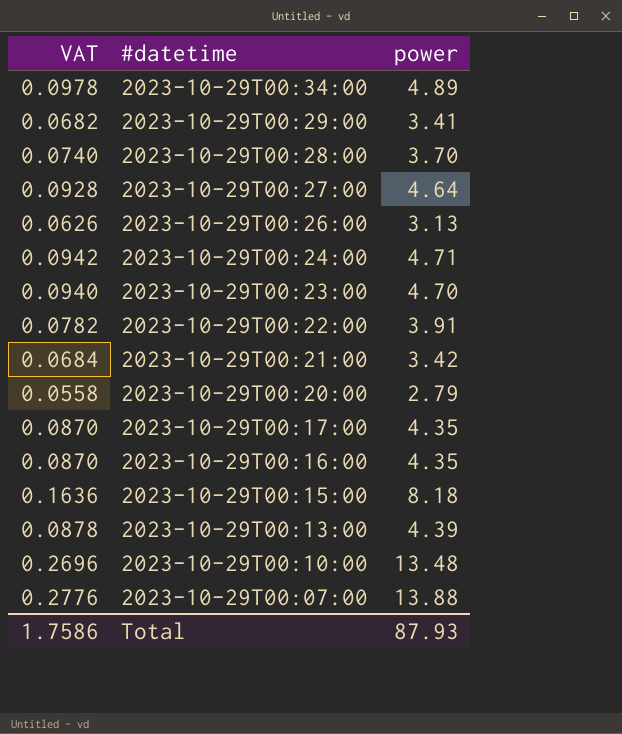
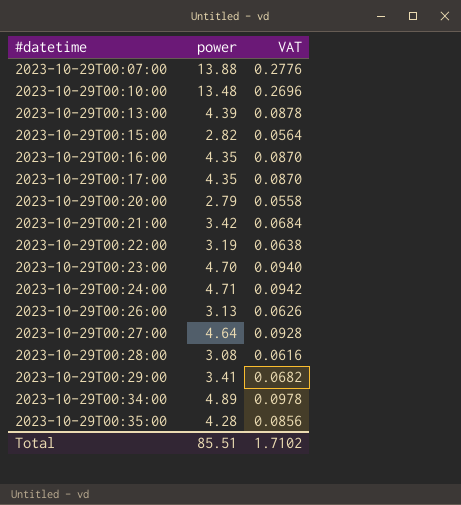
row order: #datetime descending -> #datetime ascending
column VAT | position: 1 -> 3
2023-10-29T00:15:00 | power: 8.18 -> 2.82
2023-10-29T00:15:00 | VAT: 0.1636 -> 0.0564
2023-10-29T00:22:00 | power: 3.91 -> 3.19
2023-10-29T00:22:00 | VAT: 0.0782 -> 0.0638
2023-10-29T00:28:00 | power: 3.70 -> 3.08
2023-10-29T00:28:00 | VAT: 0.0740 -> 0.0616
row 2023-10-29T00:35:00: none -> 4.28 | 0.0856
Total | power: 87.93 -> 85.51
Total | VAT: 1.7586 -> 1.7102

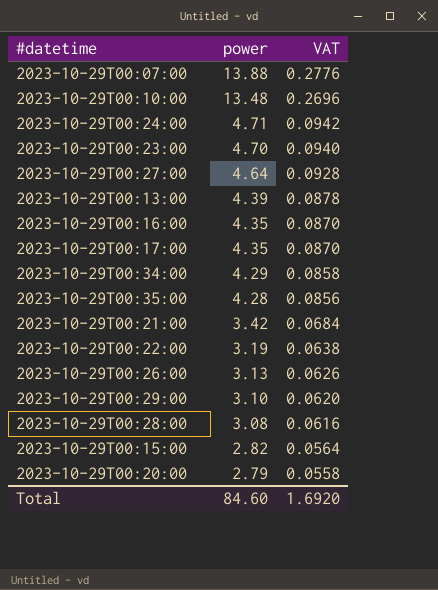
row order: #datetime ascending -> power descending
2023-10-29T00:34:00 | power: 4.89 -> 4.29
2023-10-29T00:34:00 | VAT: 0.0978 -> 0.0858
2023-10-29T00:29:00 | power: 3.41 -> 3.10
2023-10-29T00:29:00 | VAT: 0.0682 -> 0.0620
Total | power: 85.51 -> 84.60
Total | VAT: 1.7102 -> 1.6920

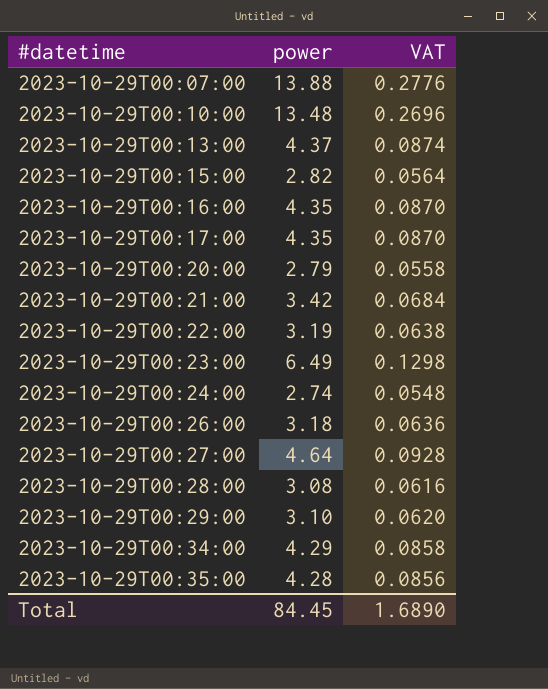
row order: power descending -> #datetime ascending
2023-10-29T00:13:00 | power: 4.39 -> 4.37
2023-10-29T00:13:00 | VAT: 0.0878 -> 0.0874
2023-10-29T00:23:00 | power: 4.70 -> 6.49
2023-10-29T00:23:00 | VAT: 0.0940 -> 0.1298
2023-10-29T00:24:00 | power: 4.71 -> 2.74
2023-10-29T00:24:00 | VAT: 0.0942 -> 0.0548
2023-10-29T00:26:00 | power: 3.13 -> 3.18
2023-10-29T00:26:00 | VAT: 0.0626 -> 0.0636
Total | power: 84.60 -> 84.45
Total | VAT: 1.6920 -> 1.6890

